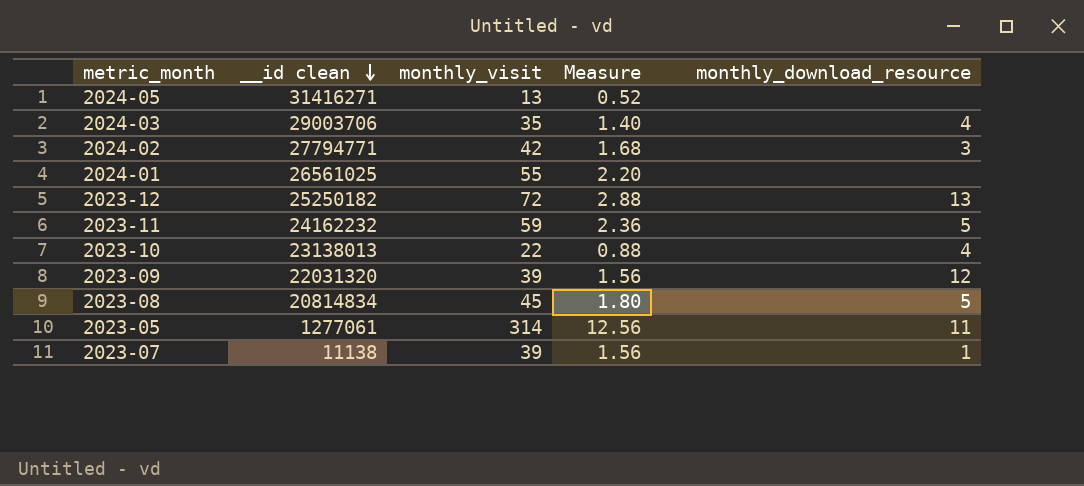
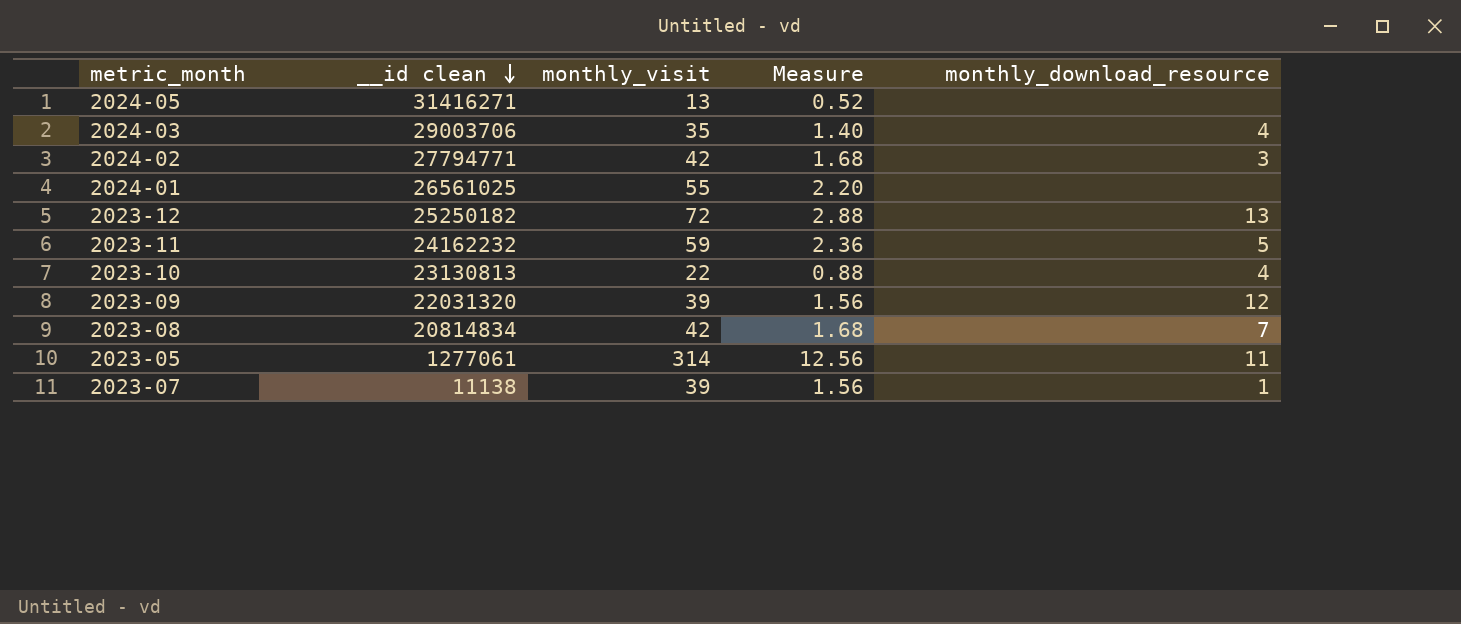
2023-10 | __id clean: 23138013 -> 23130813
2023-08 | monthly_visit: 45 -> 42
2023-08 | Measure: 1.80 -> 1.68
2023-08 | monthly_download_resource: 5 -> 7

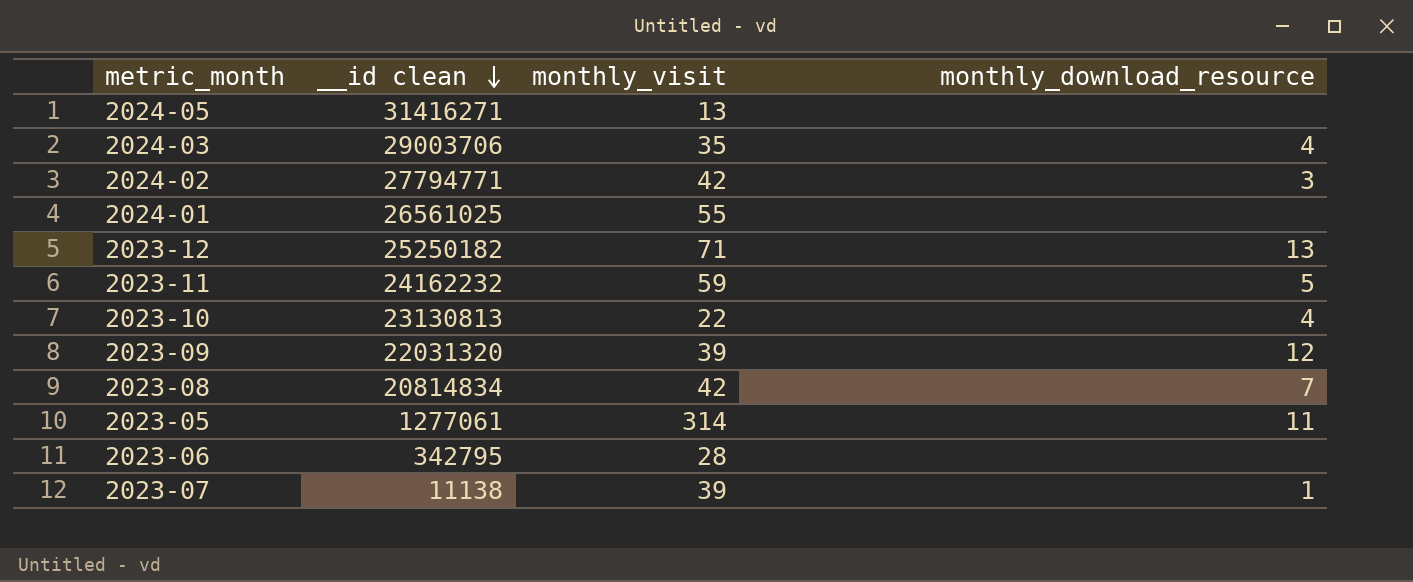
column Measure | formula: [monthly_visit] * 0.04 -> none
2023-12 | monthly_visit: 72 -> 71
row 2023-06: none -> 342795 | 28 | none

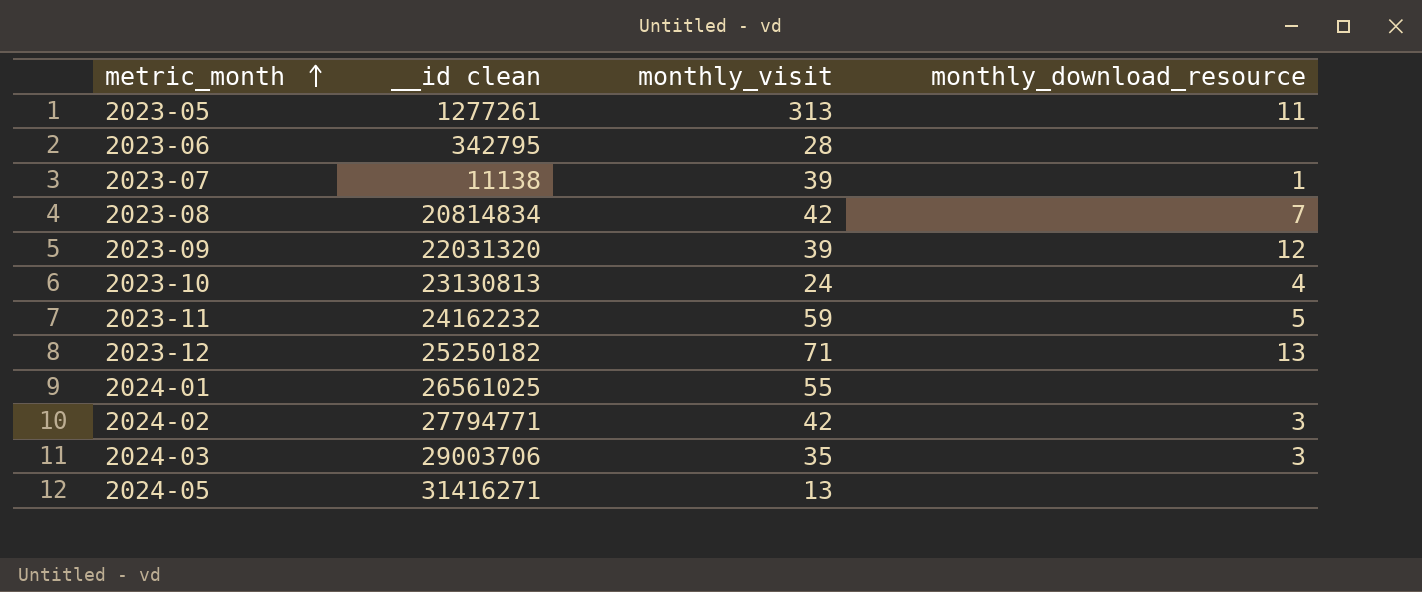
row order: __id clean descending -> metric_month ascending
2023-05 | __id clean: 1277061 -> 1277261
2023-05 | monthly_visit: 314 -> 313
2023-10 | monthly_visit: 22 -> 24
2024-03 | monthly_download_resource: 4 -> 3

